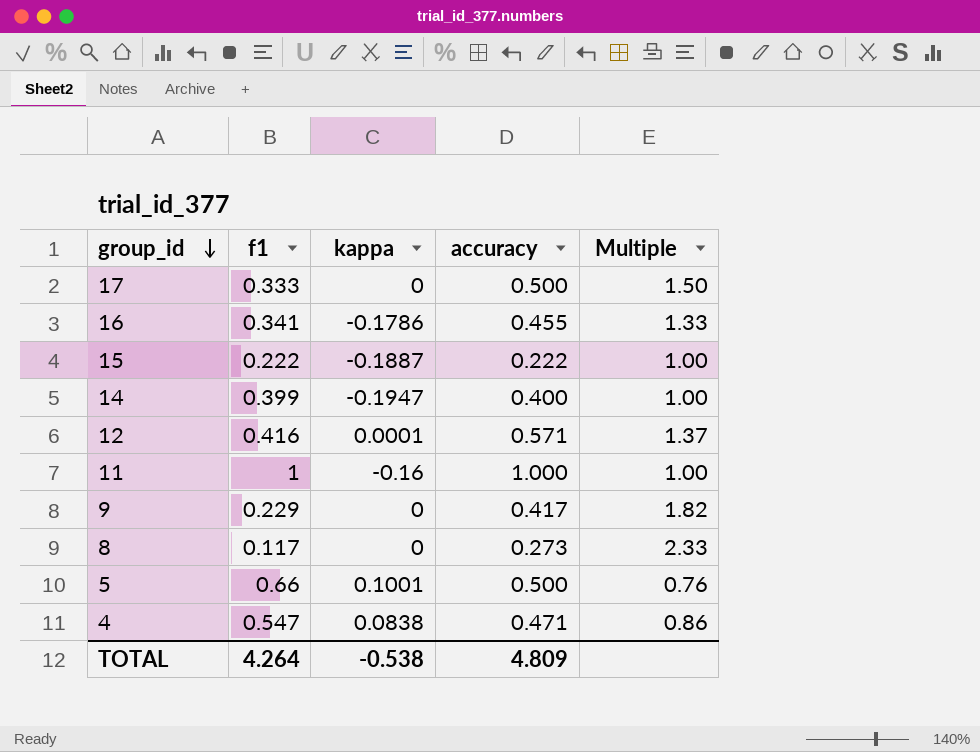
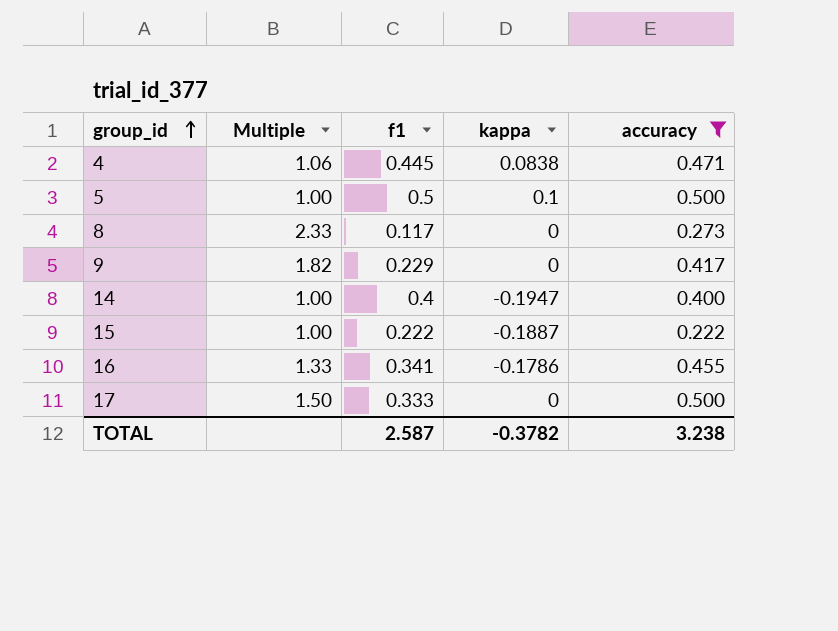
filter: none -> accuracy <= 0.500
row order: group_id descending -> group_id ascending
column Multiple | position: 5 -> 2
4 | Multiple: 0.86 -> 1.06
4 | f1: 0.547 -> 0.445
5 | Multiple: 0.76 -> 1.00
5 | f1: 0.66 -> 0.5
5 | kappa: 0.1001 -> 0.1
14 | f1: 0.399 -> 0.4
TOTAL | f1: 4.264 -> 2.587
TOTAL | kappa: -0.538 -> -0.3782
TOTAL | accuracy: 4.809 -> 3.238

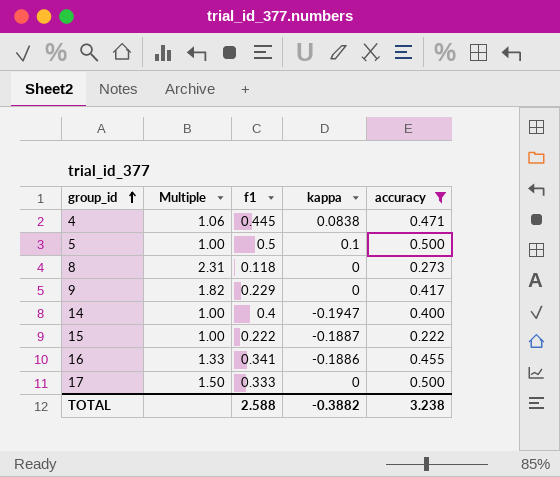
8 | Multiple: 2.33 -> 2.31
8 | f1: 0.117 -> 0.118
16 | kappa: -0.1786 -> -0.1886
TOTAL | f1: 2.587 -> 2.588
TOTAL | kappa: -0.3782 -> -0.3882

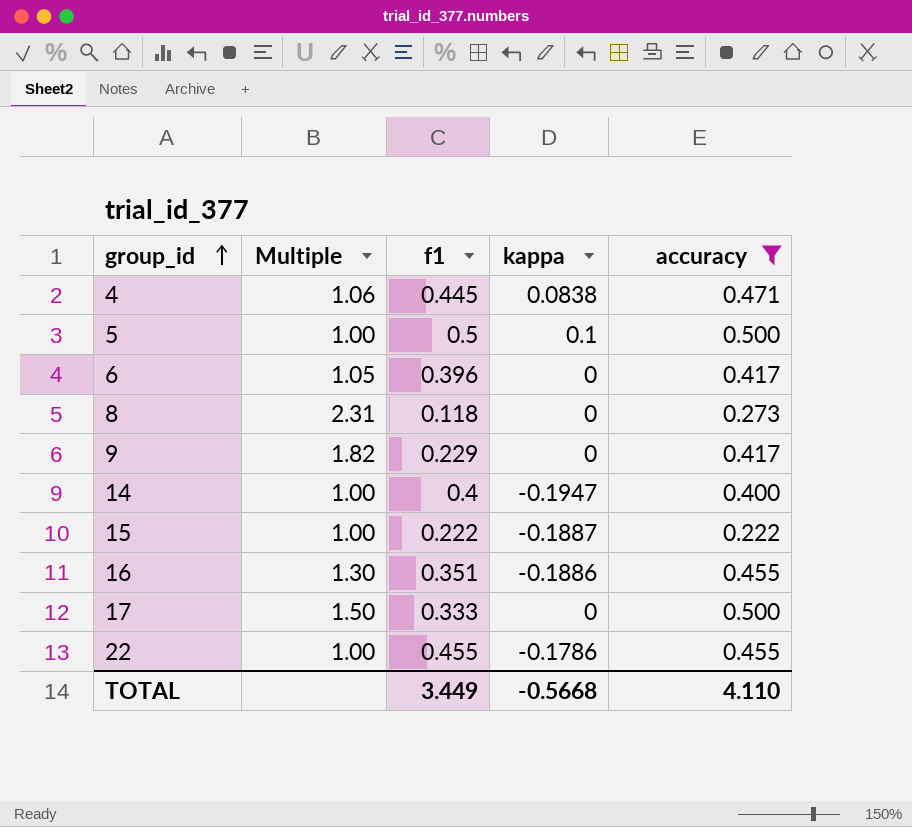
row 6: none -> 1.05 | 0.396 | 0 | 0.417
16 | Multiple: 1.33 -> 1.30
16 | f1: 0.341 -> 0.351
row 22: none -> 1.00 | 0.455 | -0.1786 | 0.455
TOTAL | f1: 2.588 -> 3.449
TOTAL | kappa: -0.3882 -> -0.5668
TOTAL | accuracy: 3.238 -> 4.110

